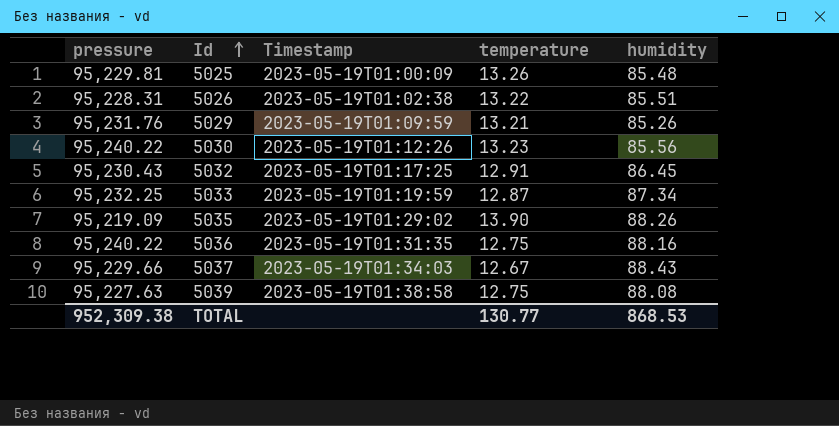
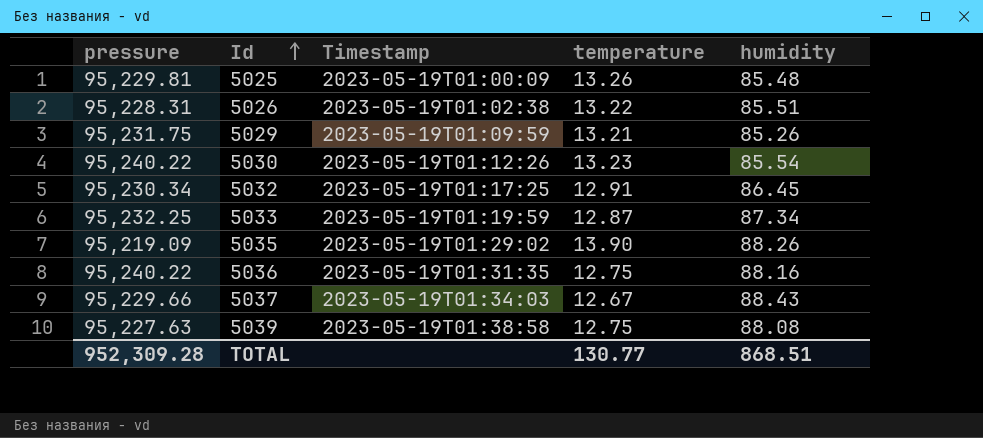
5029 | pressure: 95,231.76 -> 95,231.75
5030 | humidity: 85.56 -> 85.54
5032 | pressure: 95,230.43 -> 95,230.34
TOTAL | pressure: 952,309.38 -> 952,309.28
TOTAL | humidity: 868.53 -> 868.51

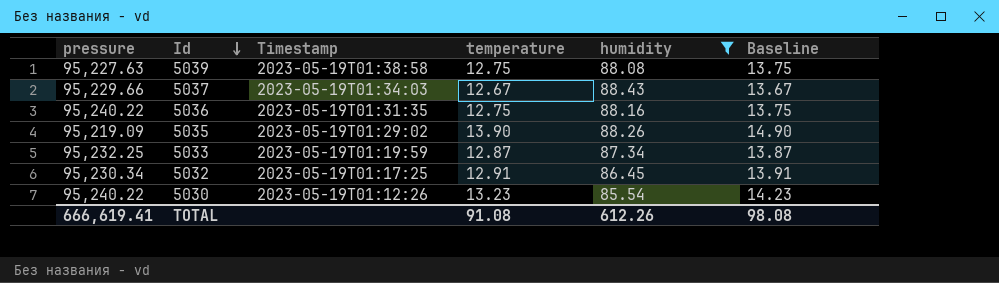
filter: none -> humidity >= 85.54
row order: Id ascending -> Id descending
column Baseline | formula: none -> [temperature] + 1
TOTAL | pressure: 952,309.28 -> 666,619.41
TOTAL | temperature: 130.77 -> 91.08
TOTAL | humidity: 868.51 -> 612.26

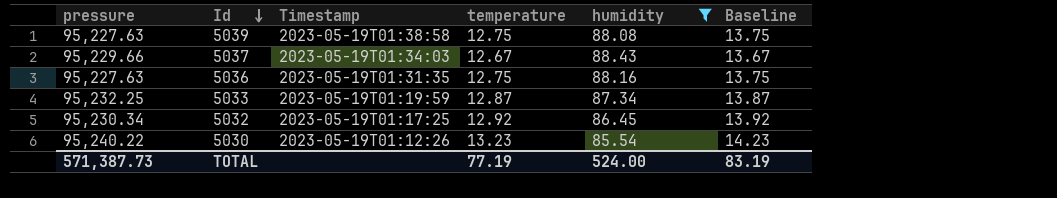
row 5035: 95,219.09 | 2023-05-19T01:29:02 | 13.90 | 88.26 | 14.90 -> none
5036 | pressure: 95,240.22 -> 95,227.63
5032 | temperature: 12.91 -> 12.92
5032 | Baseline: 13.91 -> 13.92
TOTAL | pressure: 666,619.41 -> 571,387.73
TOTAL | temperature: 91.08 -> 77.19
TOTAL | humidity: 612.26 -> 524.00
TOTAL | Baseline: 98.08 -> 83.19

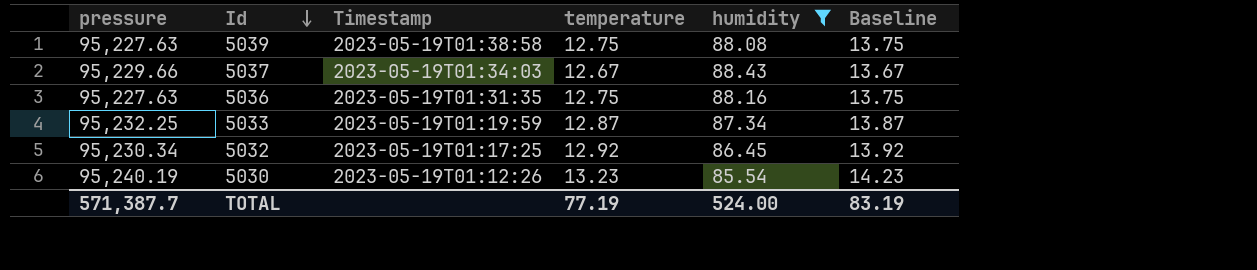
5030 | pressure: 95,240.22 -> 95,240.19
TOTAL | pressure: 571,387.73 -> 571,387.7

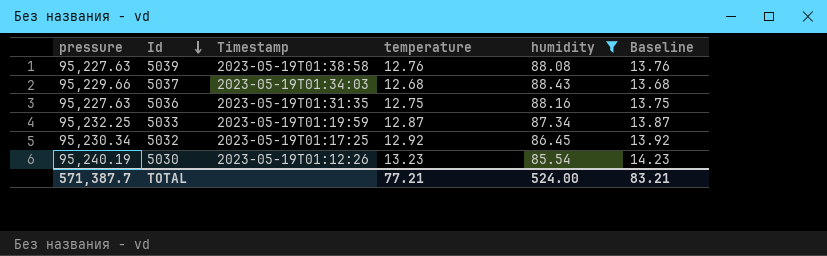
5039 | temperature: 12.75 -> 12.76
5039 | Baseline: 13.75 -> 13.76
5037 | temperature: 12.67 -> 12.68
5037 | Baseline: 13.67 -> 13.68
TOTAL | temperature: 77.19 -> 77.21
TOTAL | Baseline: 83.19 -> 83.21

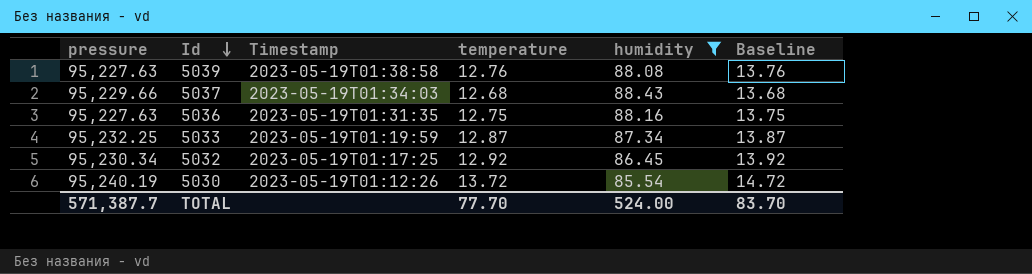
5030 | temperature: 13.23 -> 13.72
5030 | Baseline: 14.23 -> 14.72
TOTAL | temperature: 77.21 -> 77.70
TOTAL | Baseline: 83.21 -> 83.70

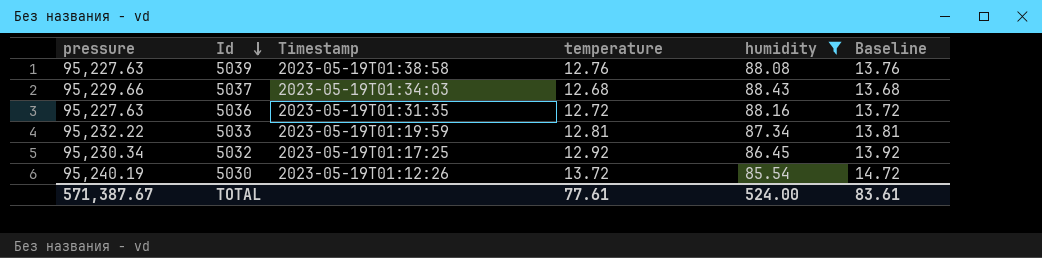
5036 | temperature: 12.75 -> 12.72
5036 | Baseline: 13.75 -> 13.72
5033 | pressure: 95,232.25 -> 95,232.22
5033 | temperature: 12.87 -> 12.81
5033 | Baseline: 13.87 -> 13.81
TOTAL | pressure: 571,387.7 -> 571,387.67
TOTAL | temperature: 77.70 -> 77.61
TOTAL | Baseline: 83.70 -> 83.61

